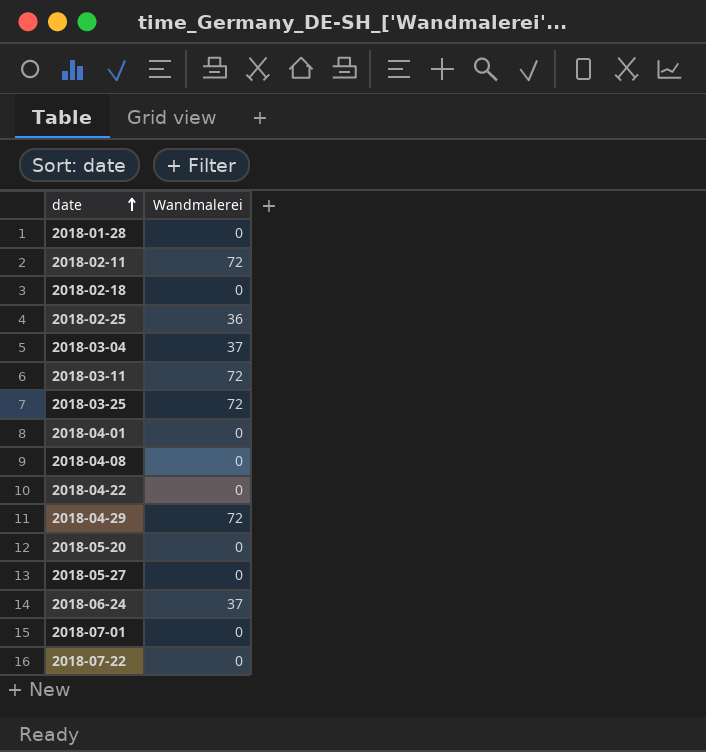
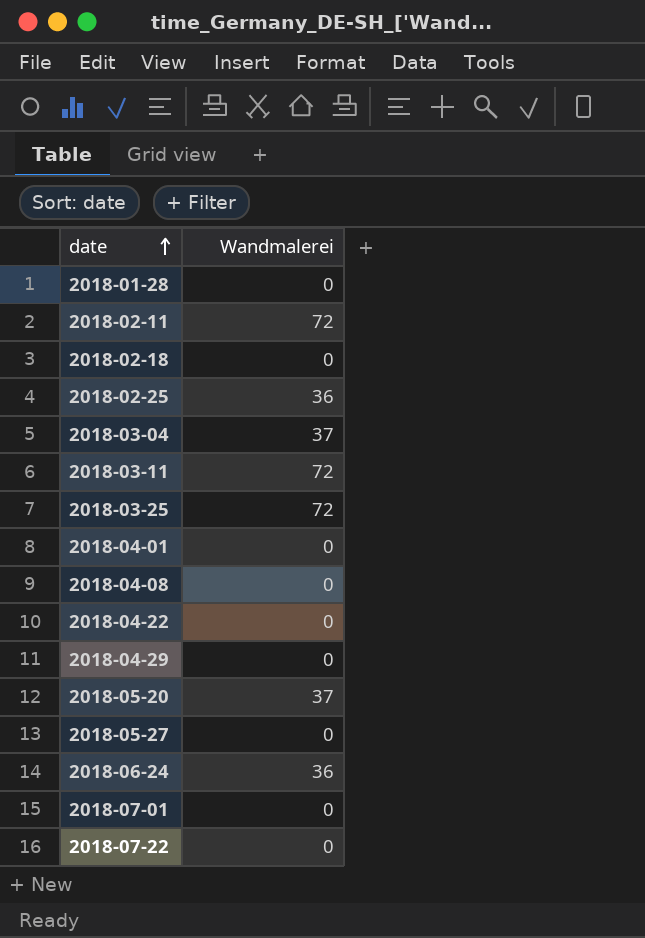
2018-04-29 | Wandmalerei: 72 -> 0
2018-05-20 | Wandmalerei: 0 -> 37
2018-06-24 | Wandmalerei: 37 -> 36

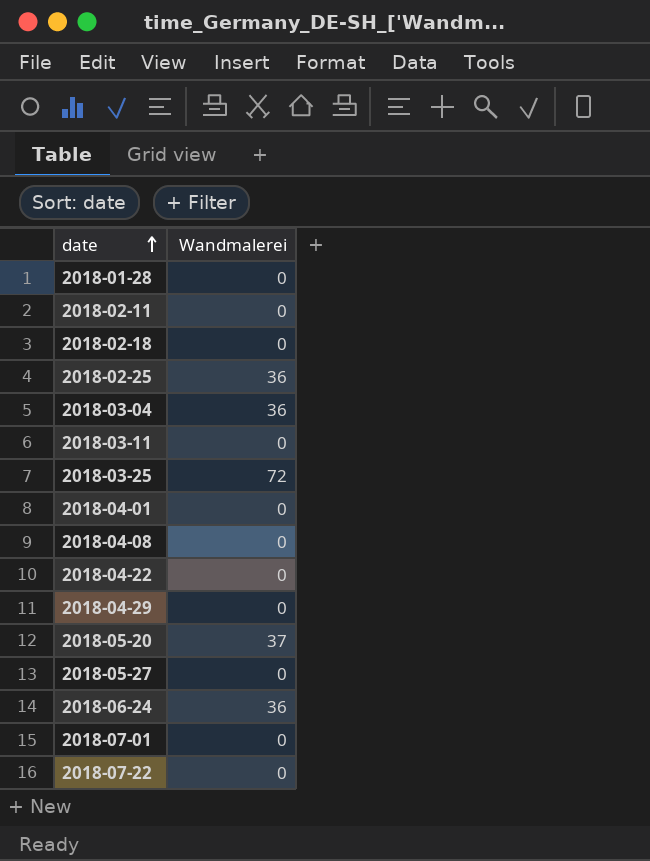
2018-02-11 | Wandmalerei: 72 -> 0
2018-03-04 | Wandmalerei: 37 -> 36
2018-03-11 | Wandmalerei: 72 -> 0

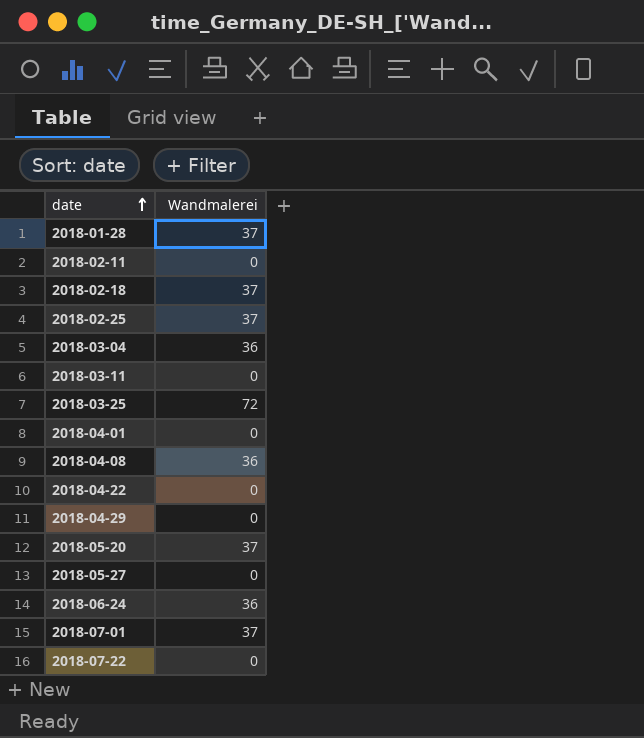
2018-01-28 | Wandmalerei: 0 -> 37
2018-02-18 | Wandmalerei: 0 -> 37
2018-02-25 | Wandmalerei: 36 -> 37
2018-04-08 | Wandmalerei: 0 -> 36
2018-07-01 | Wandmalerei: 0 -> 37

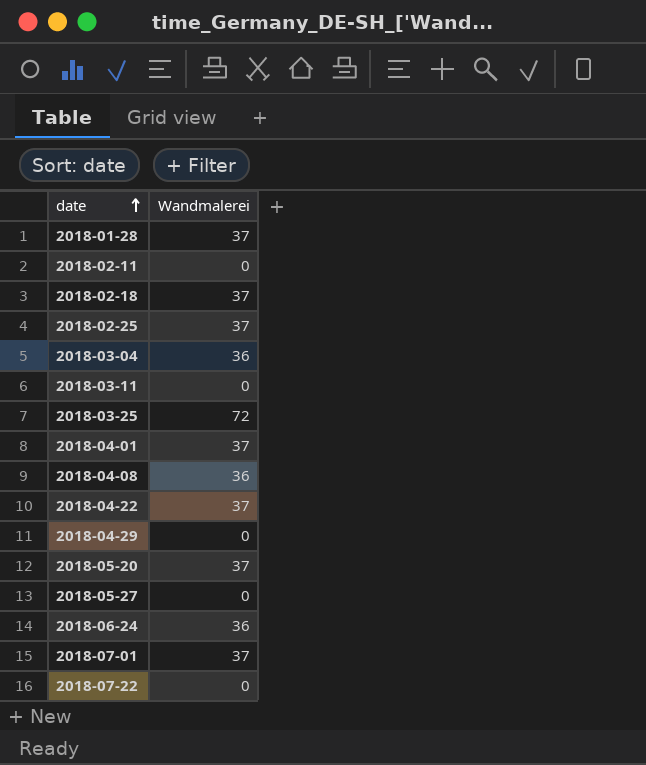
2018-04-01 | Wandmalerei: 0 -> 37
2018-04-22 | Wandmalerei: 0 -> 37

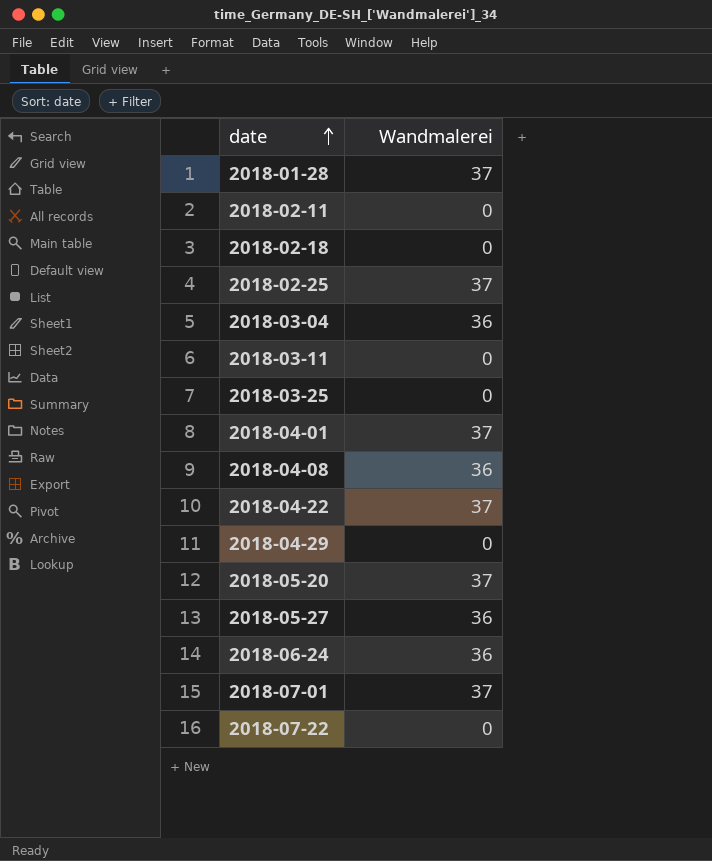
2018-02-18 | Wandmalerei: 37 -> 0
2018-03-25 | Wandmalerei: 72 -> 0
2018-05-27 | Wandmalerei: 0 -> 36

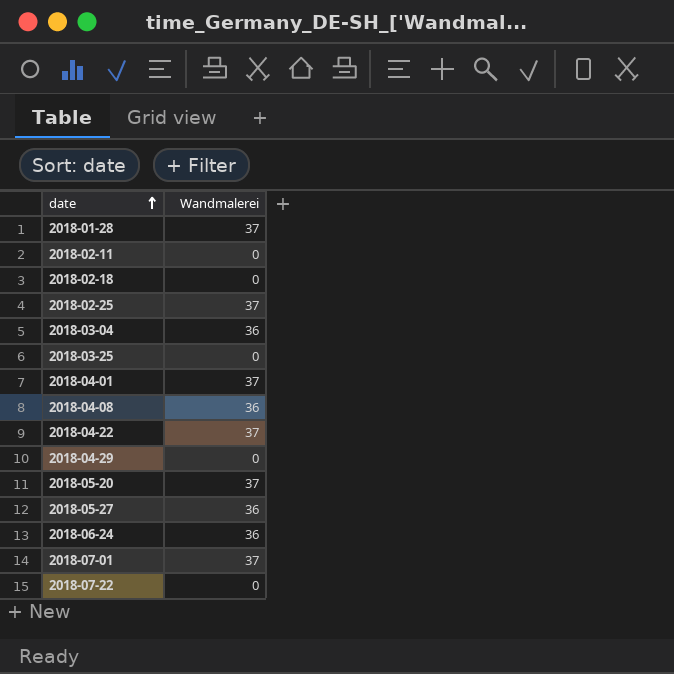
row 2018-03-11: 0 -> none

